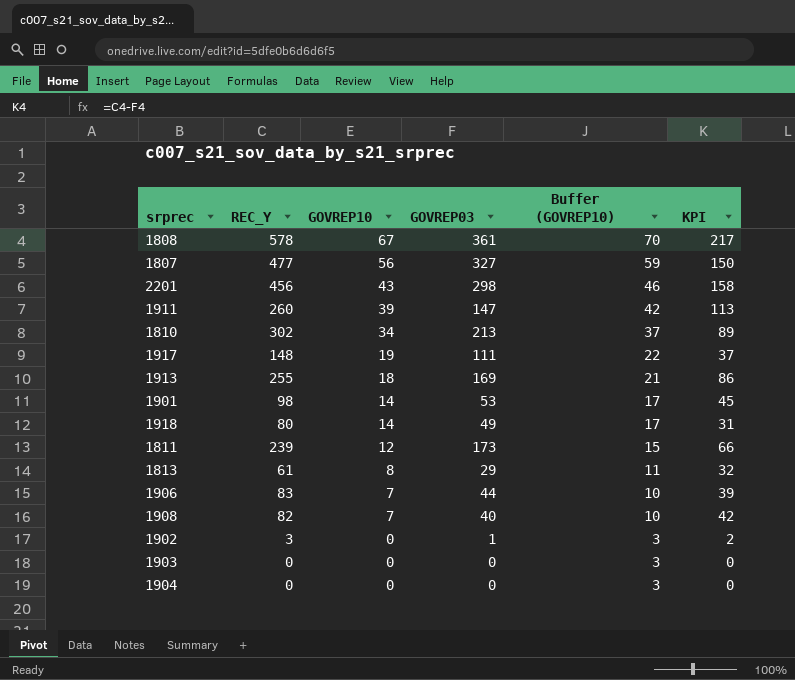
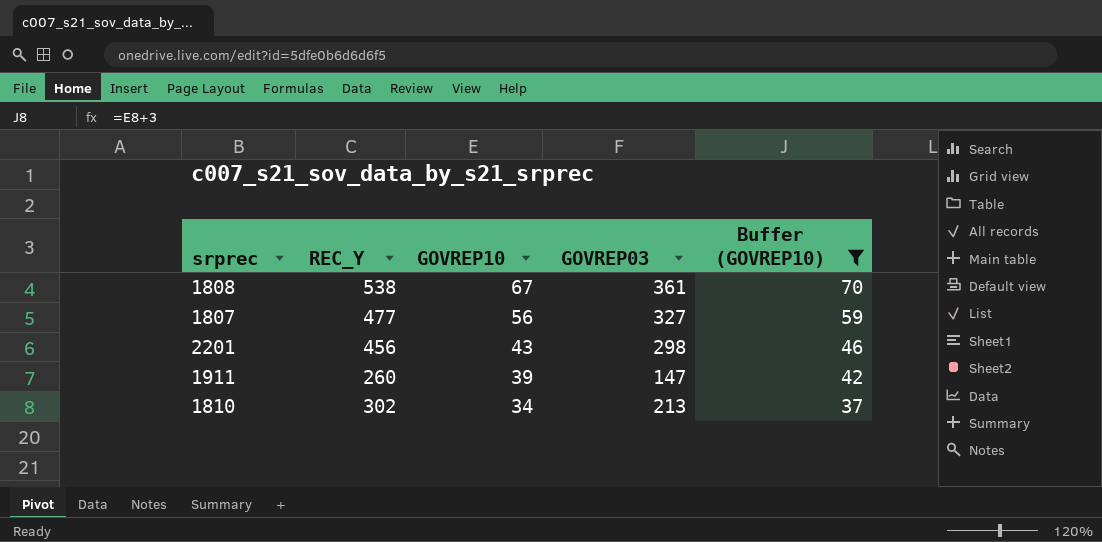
filter: none -> Buffer (GOVREP10) >= 37
column KPI | formula: [REC_Y] - [GOVREP03] -> none
1808 | REC_Y: 578 -> 538

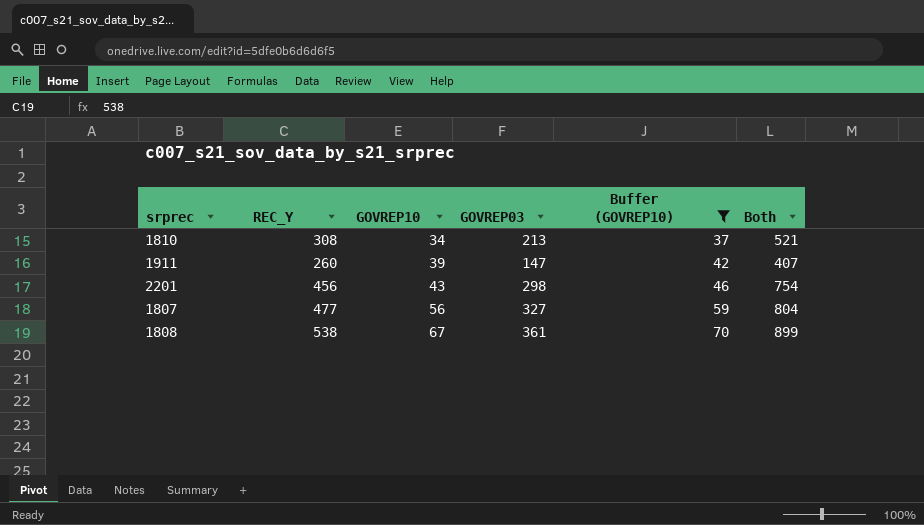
row order: GOVREP10 descending -> GOVREP10 ascending
column Both | formula: none -> [REC_Y] + [GOVREP03]
1810 | REC_Y: 302 -> 308

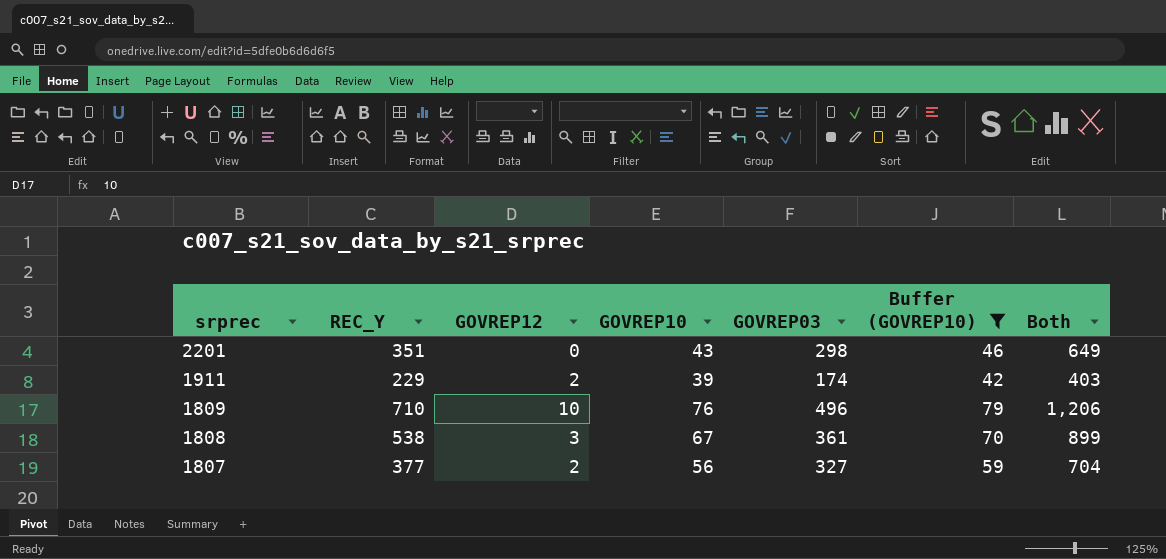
row order: GOVREP10 ascending -> srprec descending
column GOVREP12 | position: none -> 3
row 1810: 308 | 34 | 213 | 37 | 521 -> none
2201 | REC_Y: 456 -> 351
2201 | Both: 754 -> 649
1911 | REC_Y: 260 -> 229
1911 | GOVREP03: 147 -> 174
1911 | Both: 407 -> 403
row 1809: none -> 710 | 10 | 76 | 496 | 79 | 1,206
1807 | REC_Y: 477 -> 377
1807 | Both: 804 -> 704

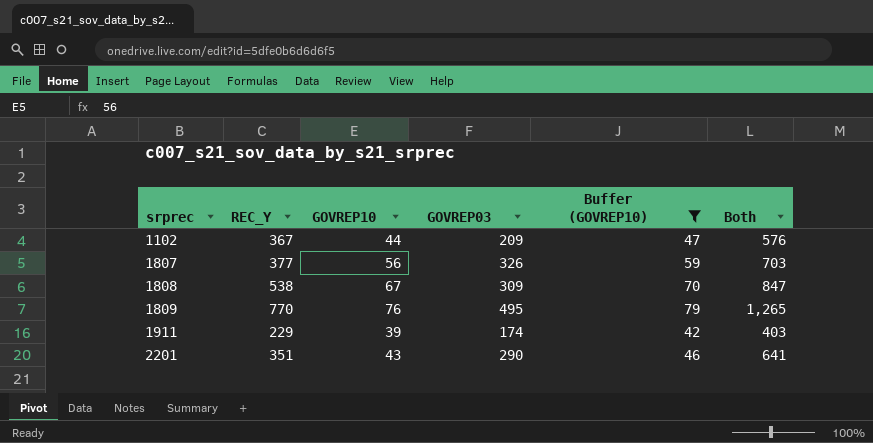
row order: srprec descending -> srprec ascending
column GOVREP12 | position: 3 -> none
row 1102: none -> 367 | 44 | 209 | 47 | 576
1807 | GOVREP03: 327 -> 326
1807 | Both: 704 -> 703
1808 | GOVREP03: 361 -> 309
1808 | Both: 899 -> 847
1809 | REC_Y: 710 -> 770
1809 | GOVREP03: 496 -> 495
1809 | Both: 1,206 -> 1,265
2201 | GOVREP03: 298 -> 290
2201 | Both: 649 -> 641

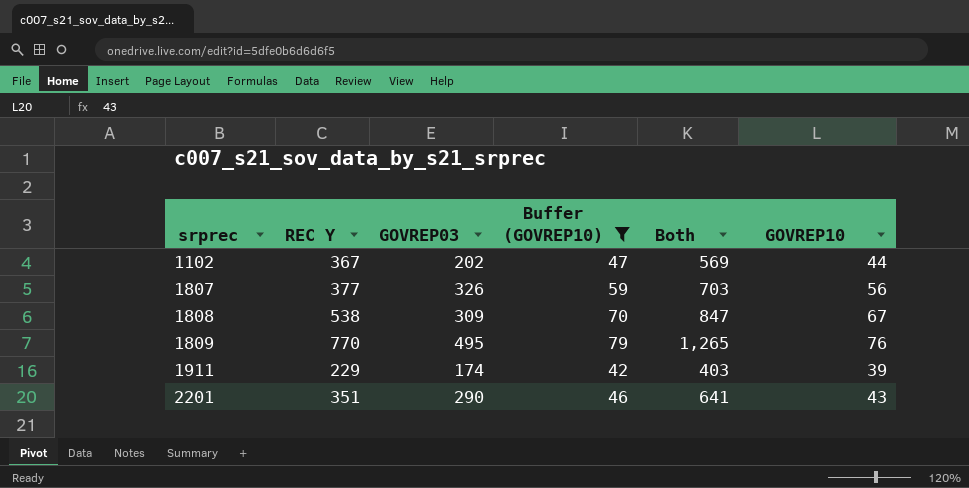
column name: REC_Y -> REC Y
column GOVREP10 | position: 3 -> 6
1102 | GOVREP03: 209 -> 202
1102 | Both: 576 -> 569

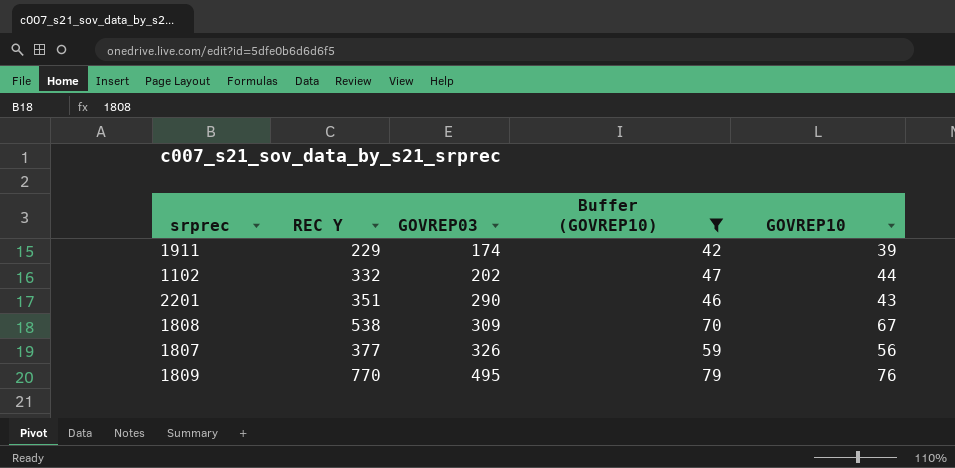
row order: srprec ascending -> GOVREP03 ascending
column Both | formula: [REC Y] + [GOVREP03] -> none
1102 | REC Y: 367 -> 332

